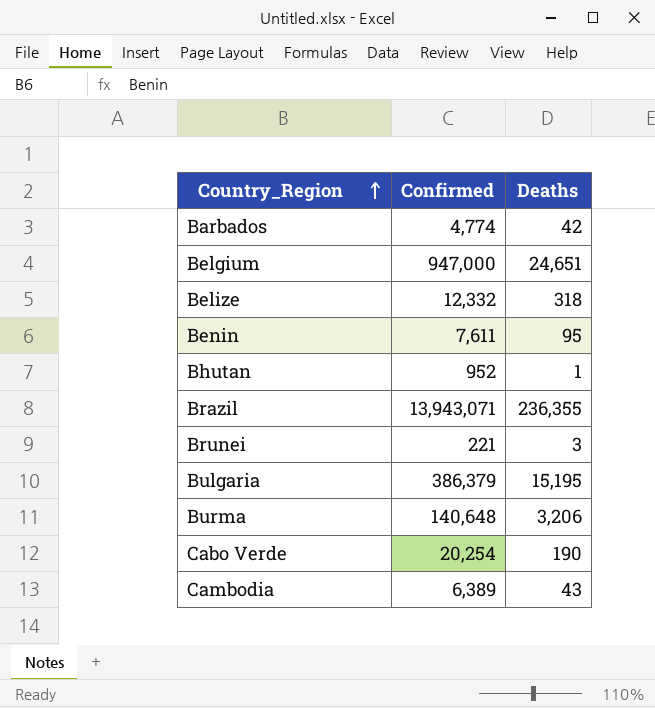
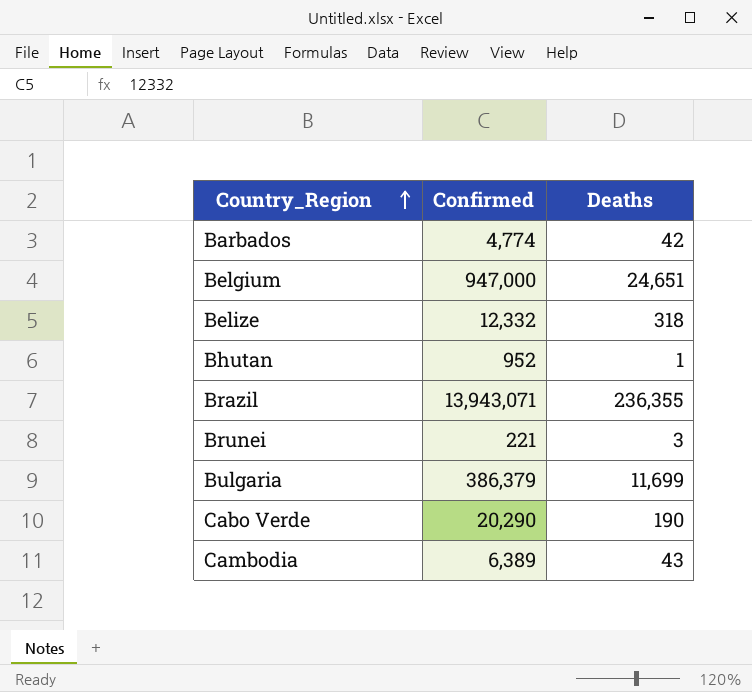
row Benin: 7,611 | 95 -> none
row Burma: 140,648 | 3,206 -> none
Bulgaria | Deaths: 15,195 -> 11,699
Cabo Verde | Confirmed: 20,254 -> 20,290

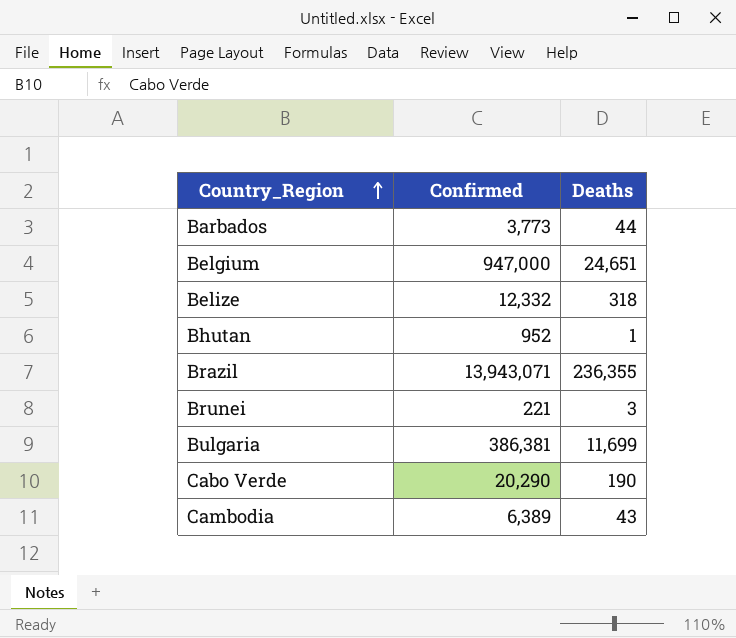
Barbados | Confirmed: 4,774 -> 3,773
Barbados | Deaths: 42 -> 44
Bulgaria | Confirmed: 386,379 -> 386,381

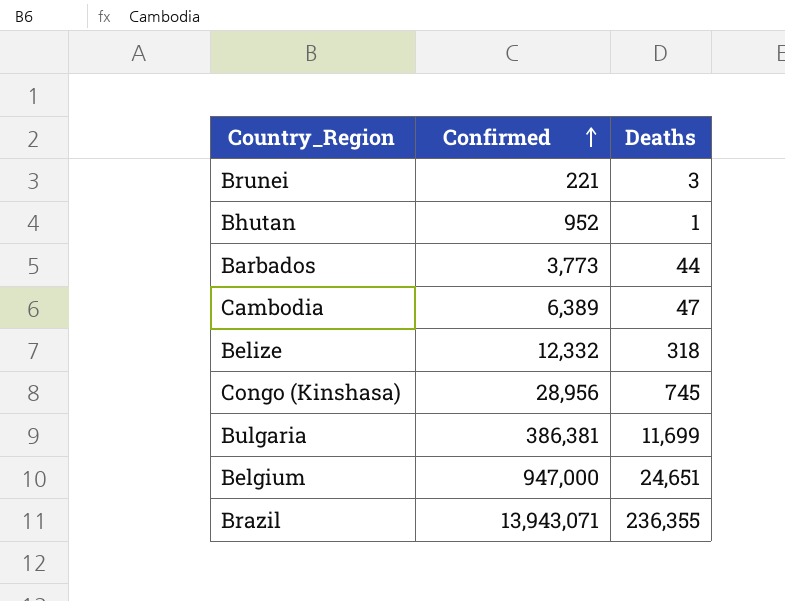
row order: Country_Region ascending -> Confirmed ascending
row Cabo Verde: 20,290 | 190 -> none
Cambodia | Deaths: 43 -> 47
row Congo (Kinshasa): none -> 28,956 | 745

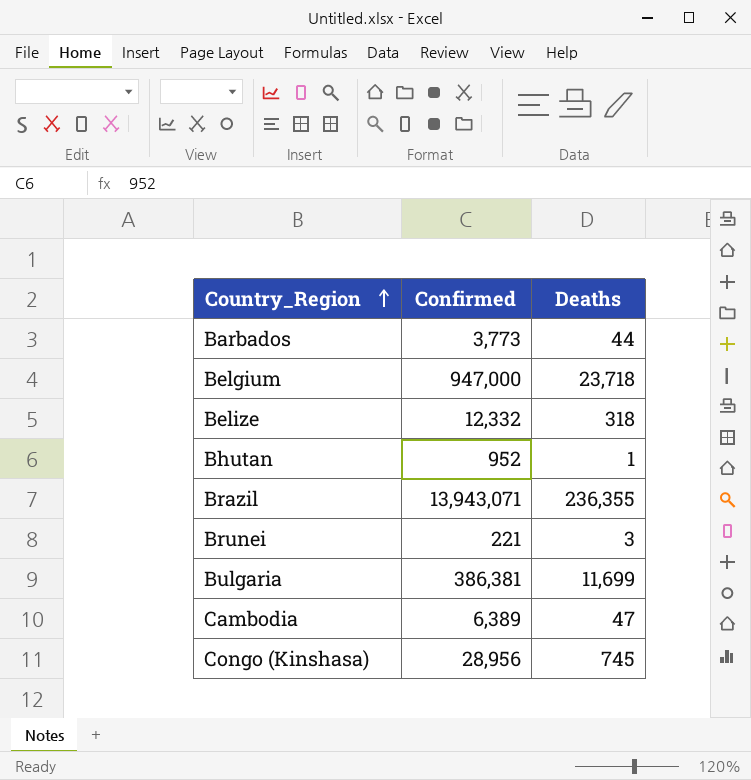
row order: Confirmed ascending -> Country_Region ascending
Belgium | Deaths: 24,651 -> 23,718

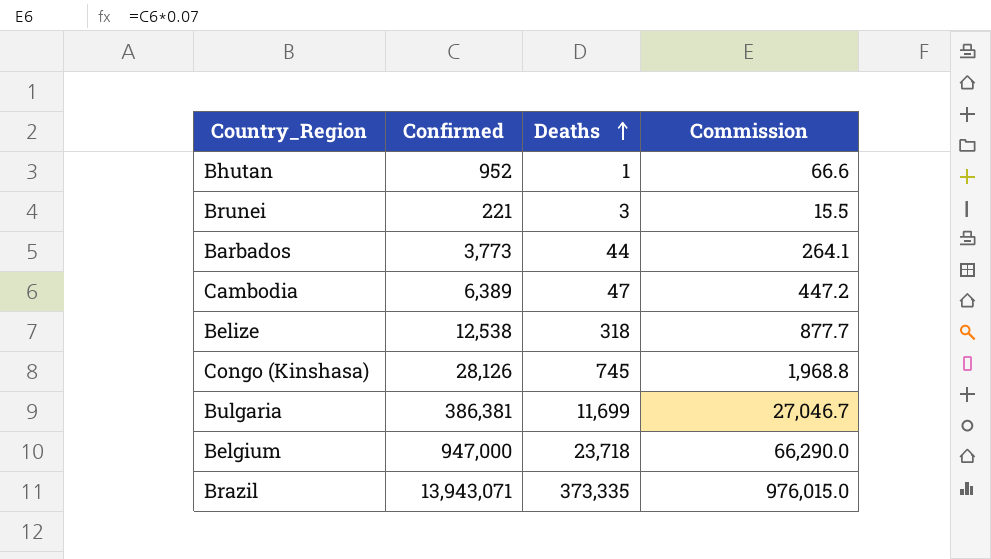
row order: Country_Region ascending -> Deaths ascending
column Commission | formula: none -> [Confirmed] * 0.07
Belize | Confirmed: 12,332 -> 12,538
Congo (Kinshasa) | Confirmed: 28,956 -> 28,126
Brazil | Deaths: 236,355 -> 373,335

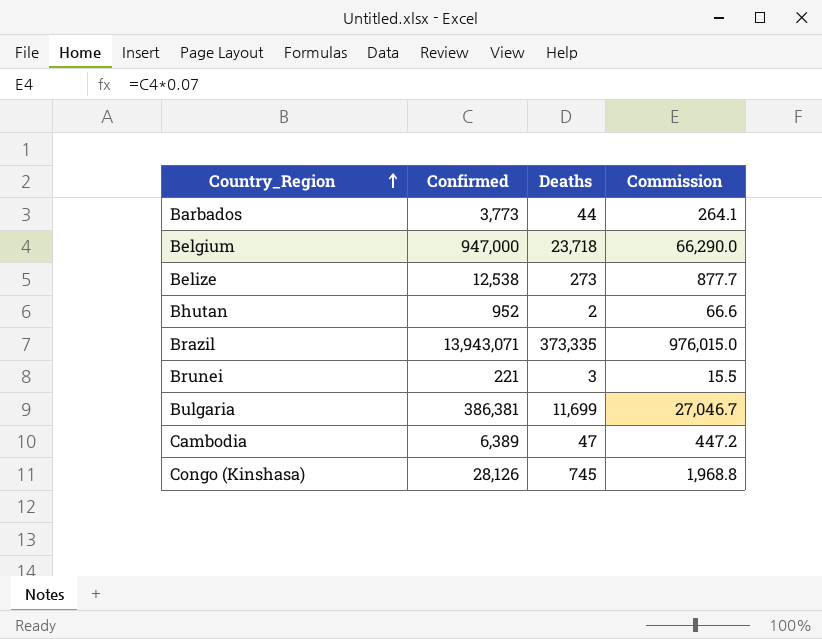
row order: Deaths ascending -> Country_Region ascending
Belize | Deaths: 318 -> 273
Bhutan | Deaths: 1 -> 2

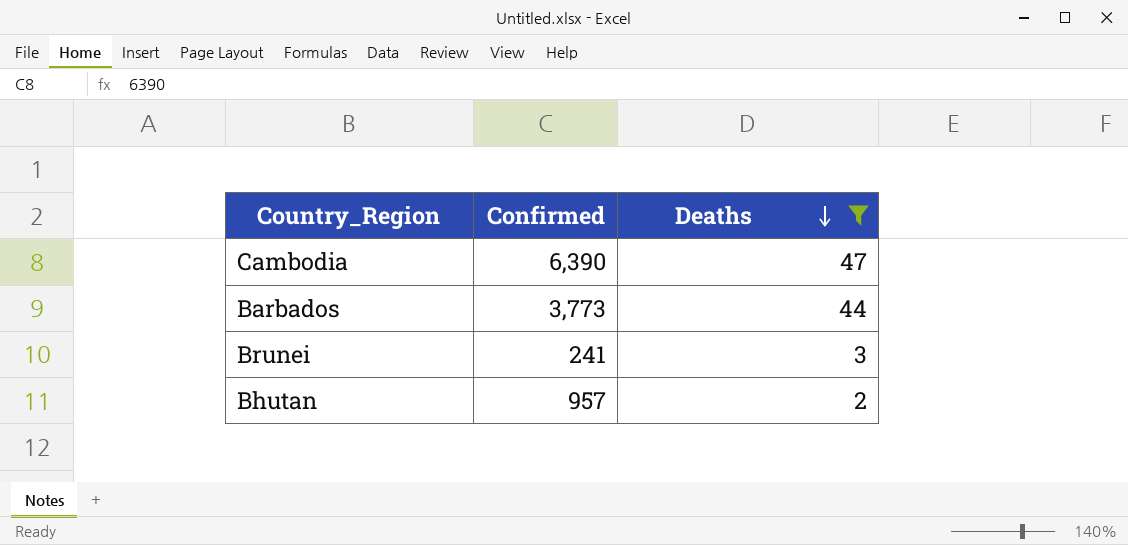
filter: none -> Deaths <= 47
row order: Country_Region ascending -> Deaths descending
column Commission | formula: [Confirmed] * 0.07 -> none
Cambodia | Confirmed: 6,389 -> 6,390
Brunei | Confirmed: 221 -> 241
Bhutan | Confirmed: 952 -> 957

